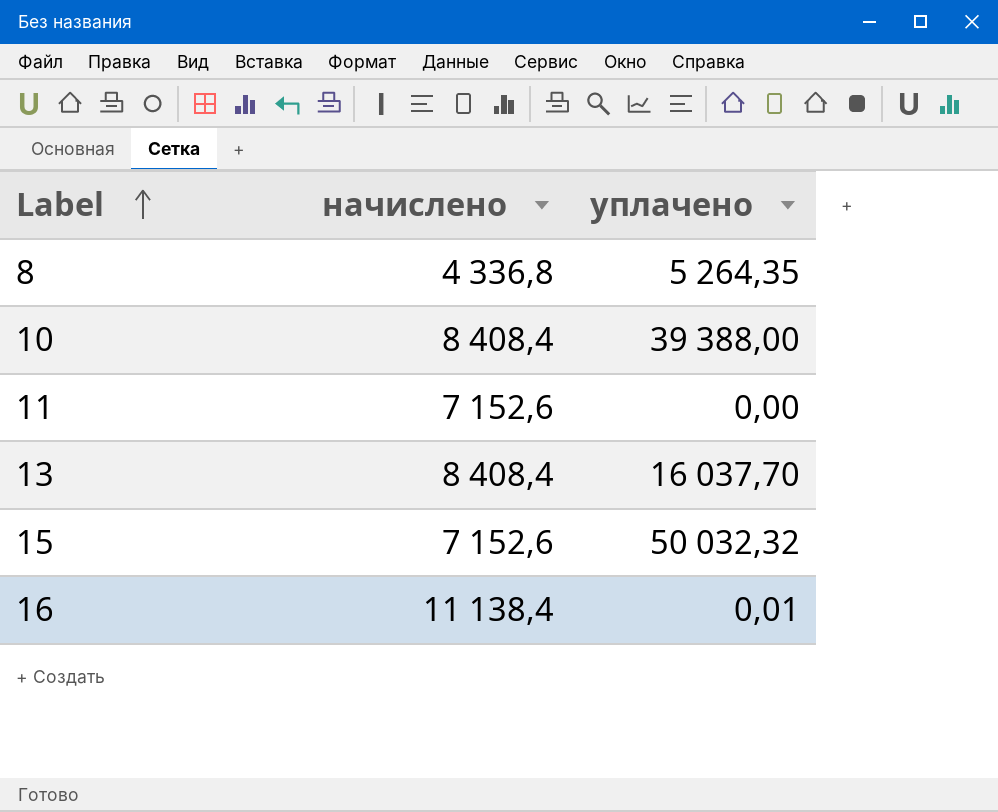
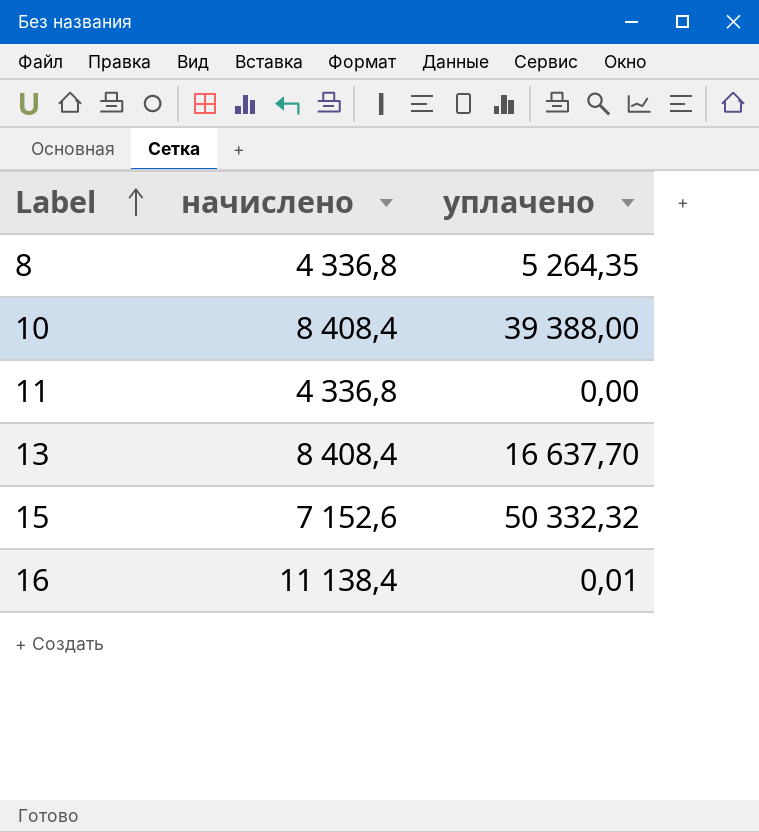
11 | начислено: 7 152,6 -> 4 336,8
13 | уплачено: 16 037,70 -> 16 637,70
15 | уплачено: 50 032,32 -> 50 332,32

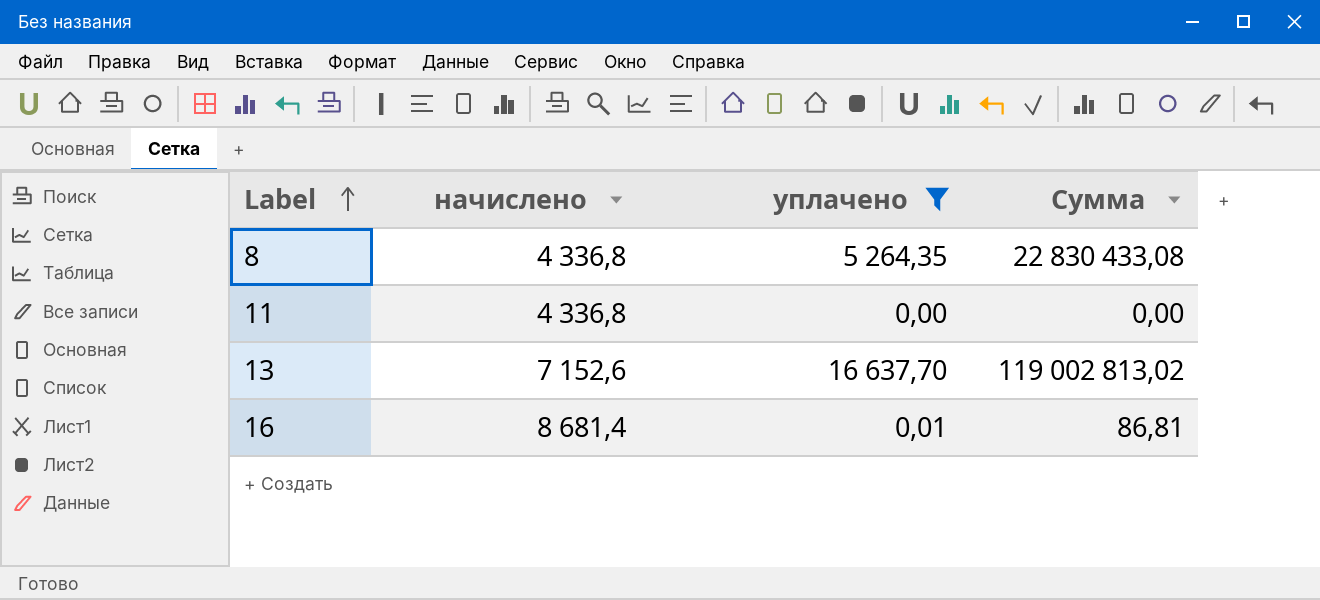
filter: none -> уплачено <= 16 637,70
column Сумма | formula: none -> [начислено] * [уплачено]
13 | начислено: 8 408,4 -> 7 152,6
16 | начислено: 11 138,4 -> 8 681,4

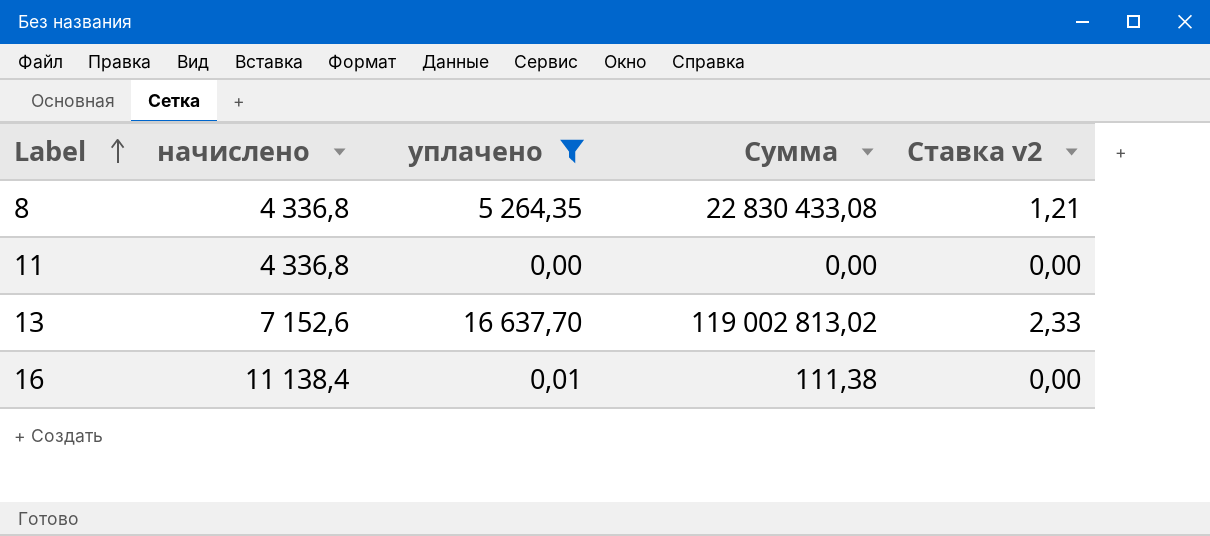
column Ставка v2 | formula: none -> [уплачено] / [начислено]
16 | начислено: 8 681,4 -> 11 138,4
16 | Сумма: 86,81 -> 111,38

